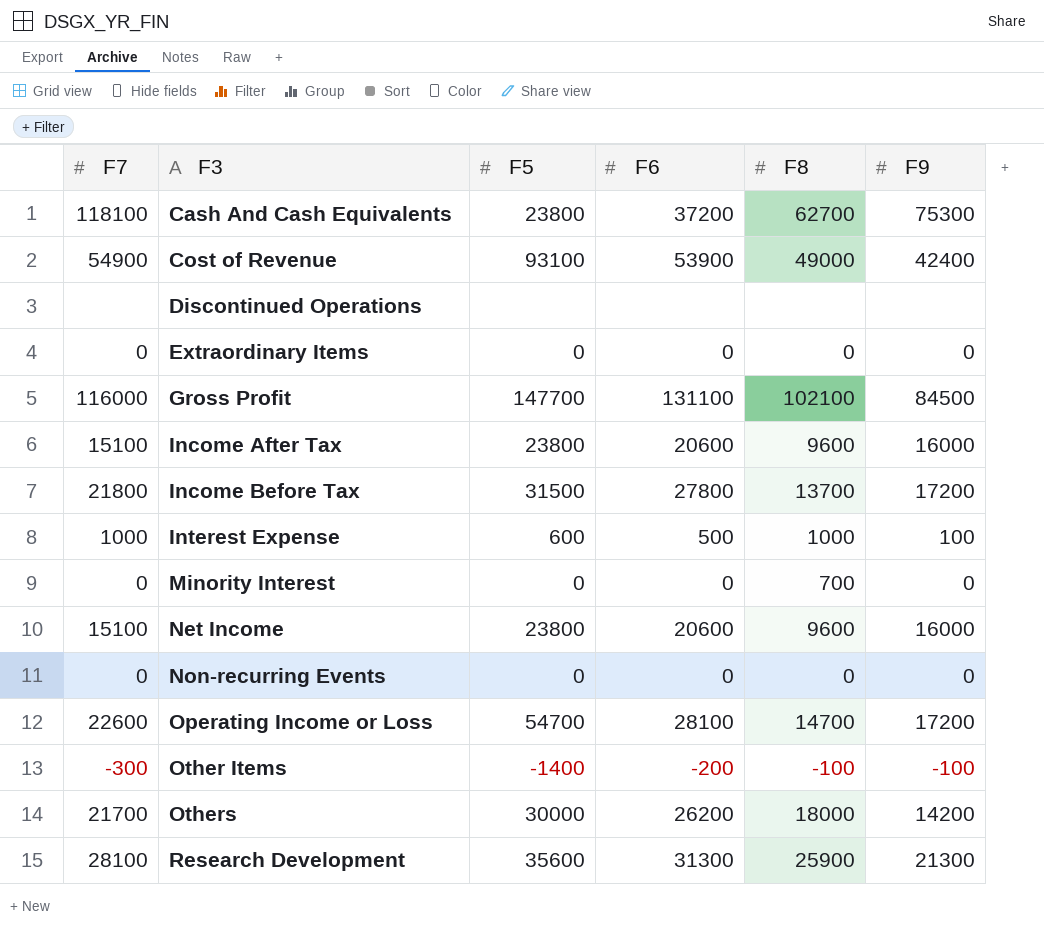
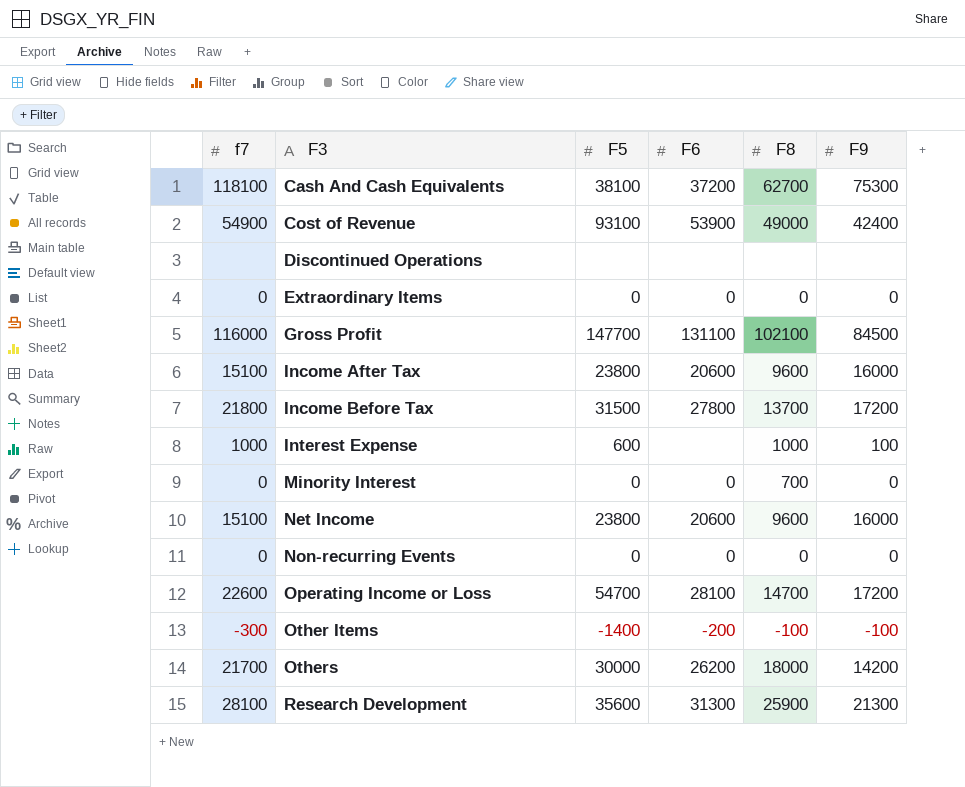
column name: F7 -> f7
Cash And Cash Equivalents | F5: 23800 -> 38100
Interest Expense | F6: 500 -> none

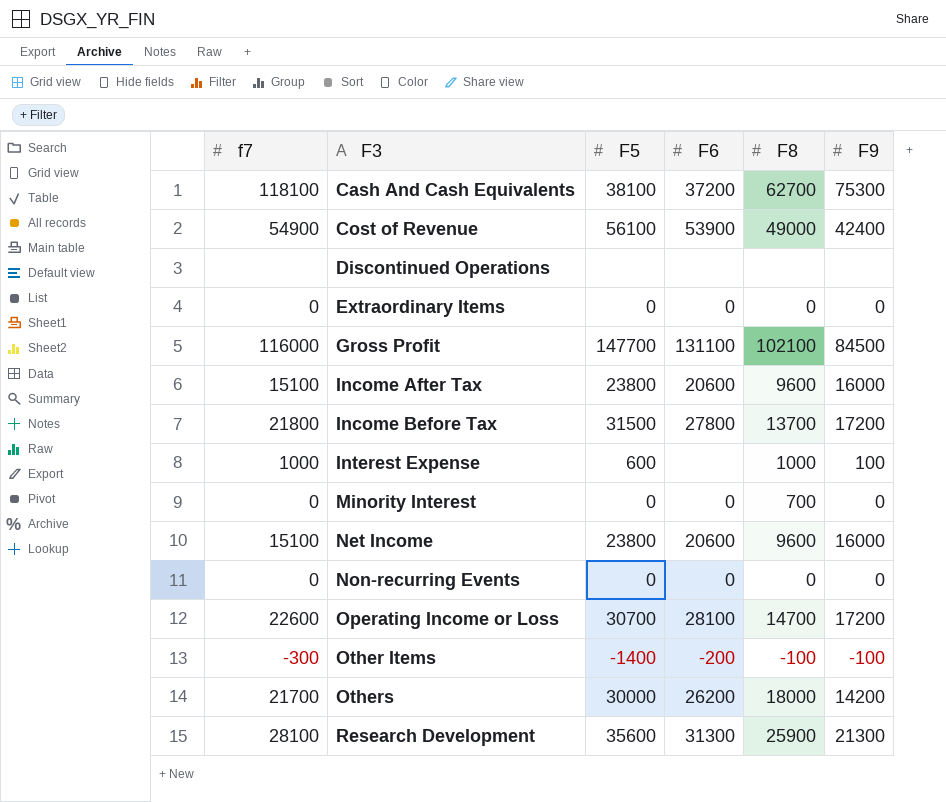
Cost of Revenue | F5: 93100 -> 56100
Operating Income or Loss | F5: 54700 -> 30700

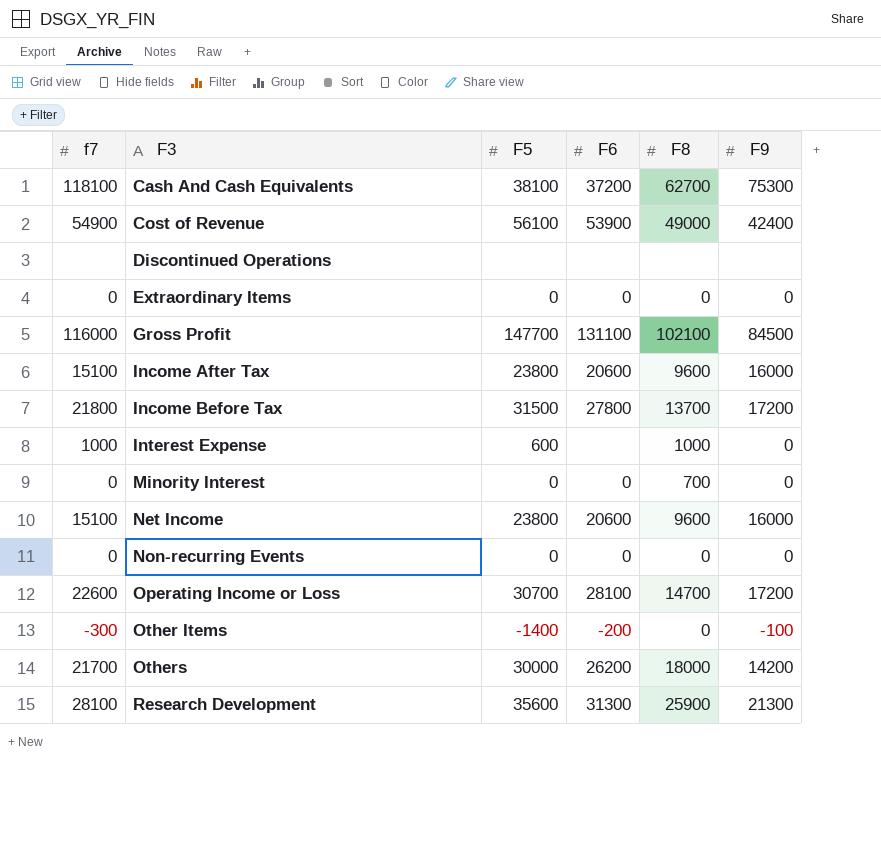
Interest Expense | F9: 100 -> 0
Other Items | F8: -100 -> 0

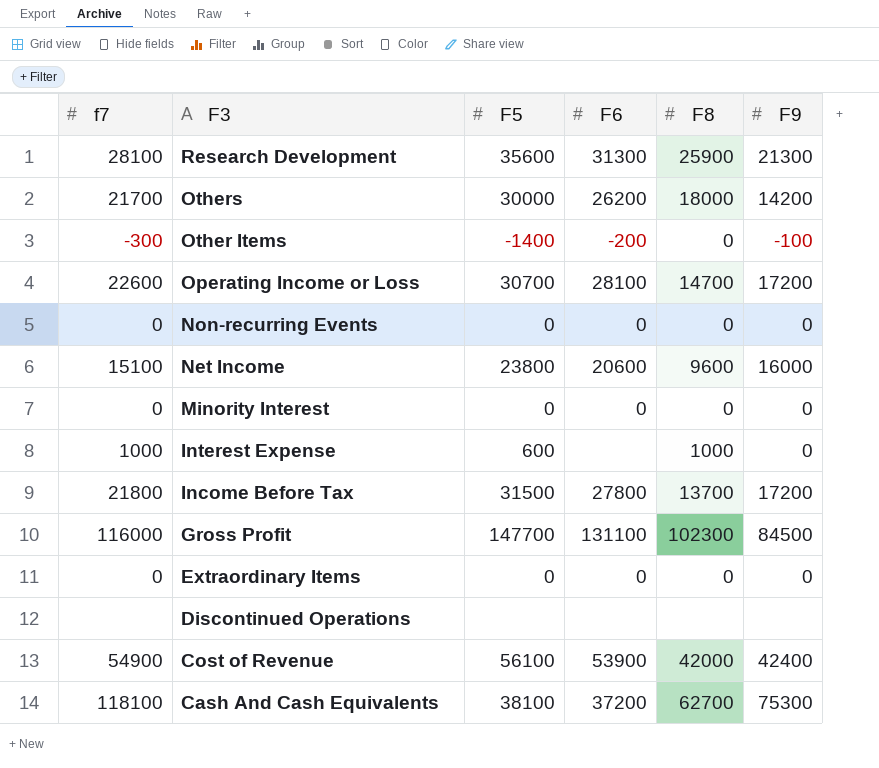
row order: F3 ascending -> F3 descending
row Income After Tax: 15100 | 23800 | 20600 | 9600 | 16000 -> none
Minority Interest | F8: 700 -> 0
Gross Profit | F8: 102100 -> 102300
Cost of Revenue | F8: 49000 -> 42000

